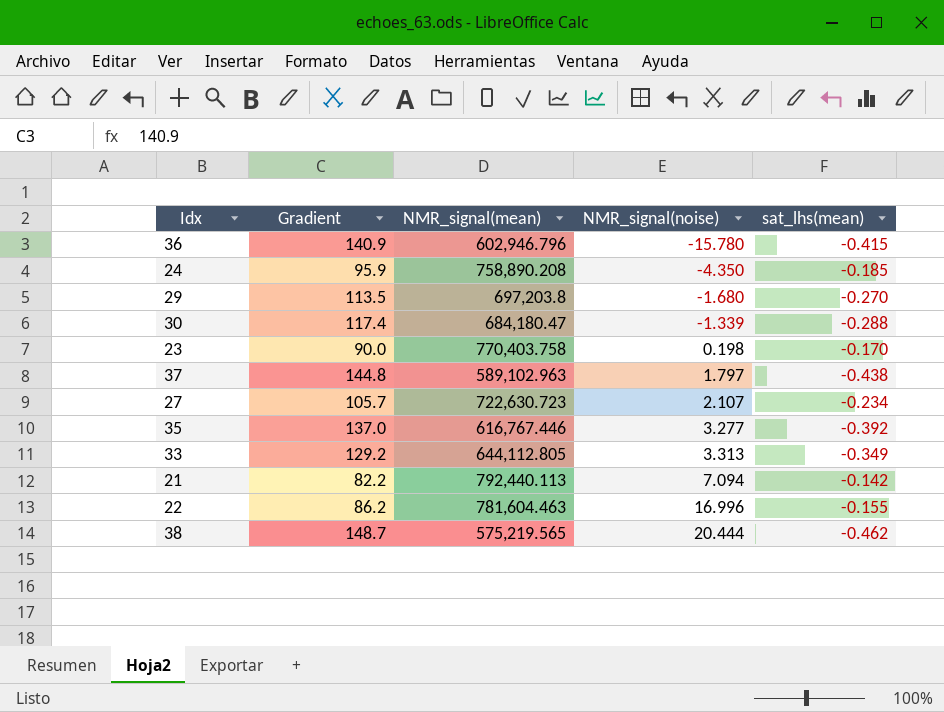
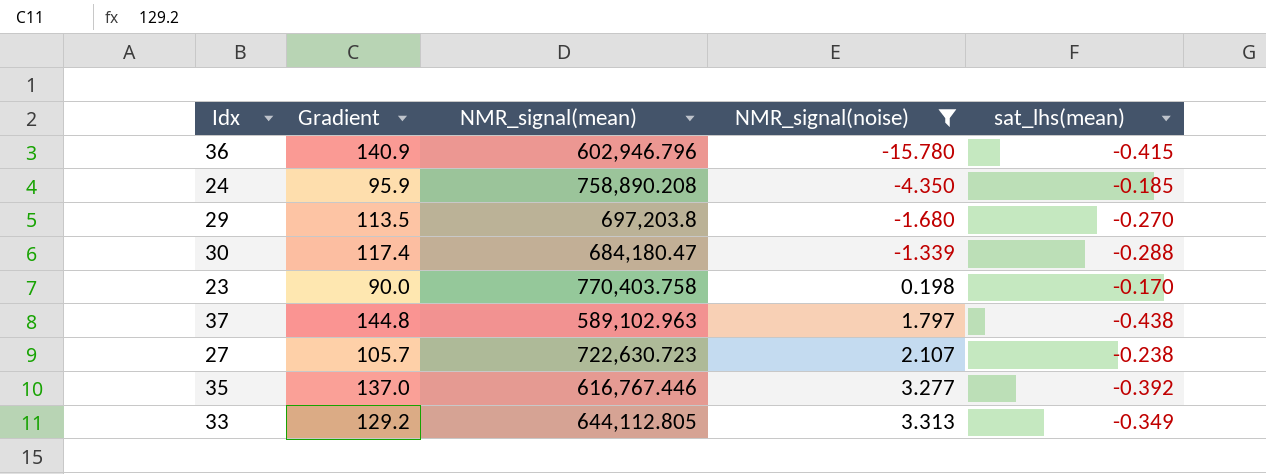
filter: none -> NMR_signal(noise) <= 3.313
27 | sat_lhs(mean): -0.234 -> -0.238

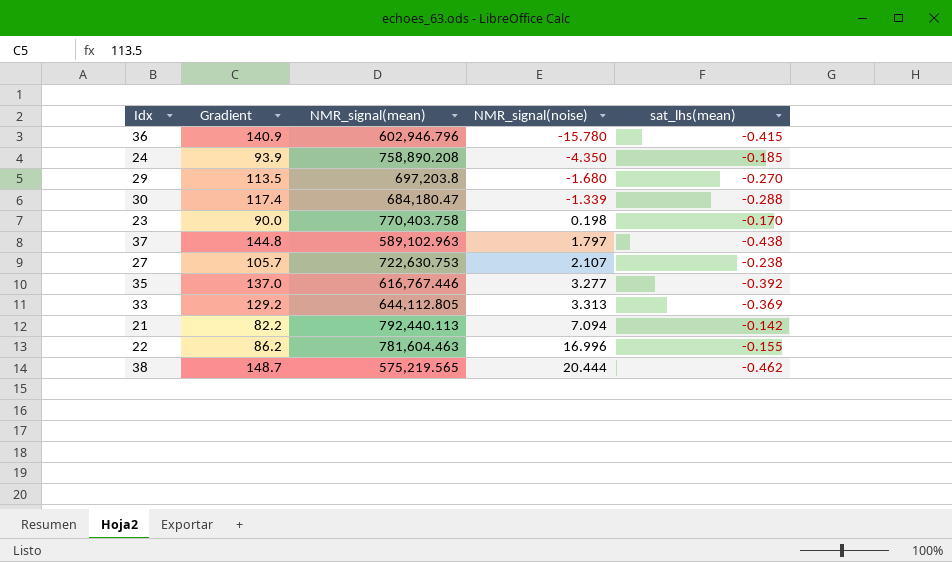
filter: NMR_signal(noise) <= 3.313 -> none
24 | Gradient: 95.9 -> 93.9
27 | NMR_signal(mean): 722,630.723 -> 722,630.753
33 | sat_lhs(mean): -0.349 -> -0.369

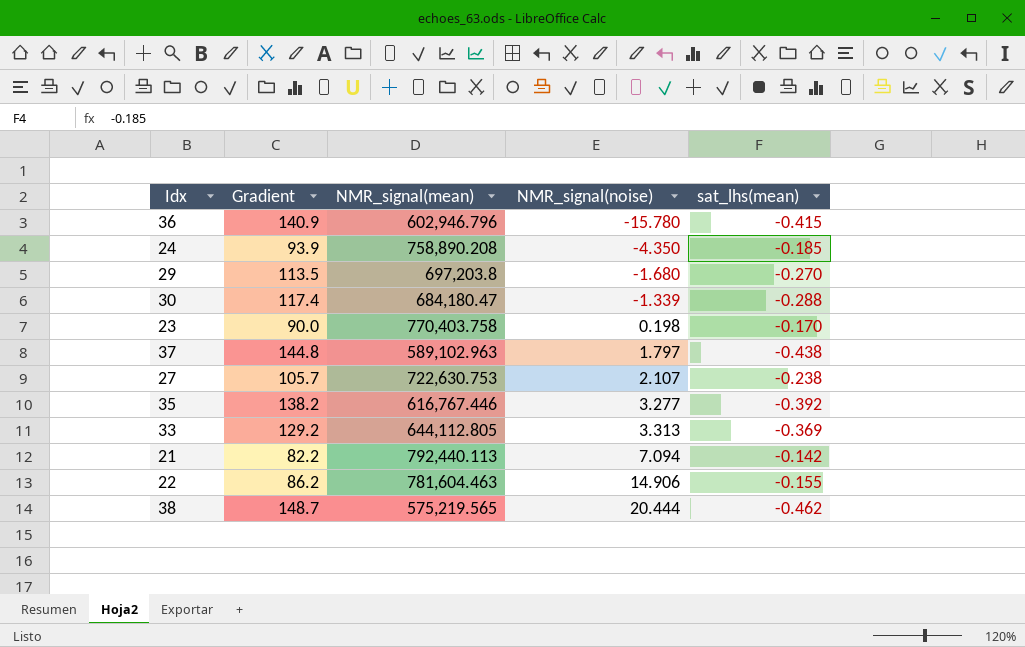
35 | Gradient: 137.0 -> 138.2
22 | NMR_signal(noise): 16.996 -> 14.906

